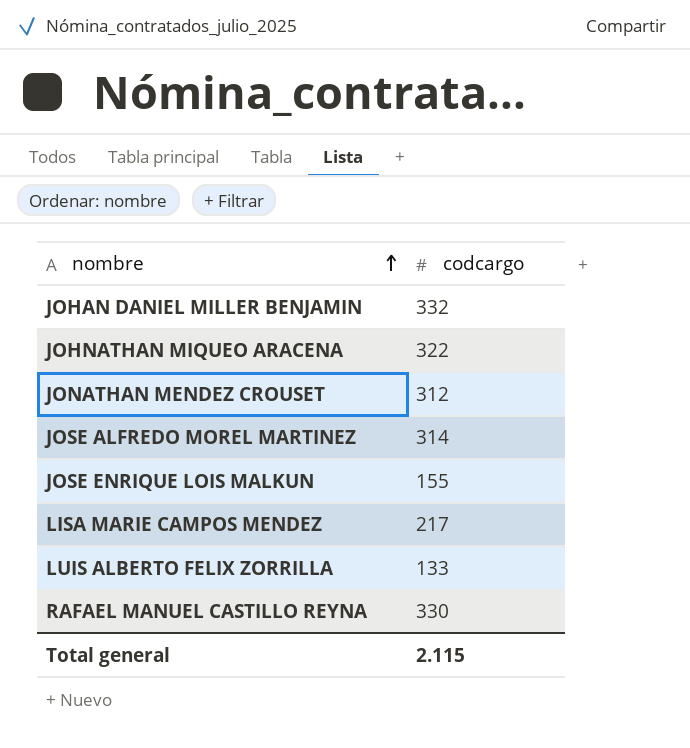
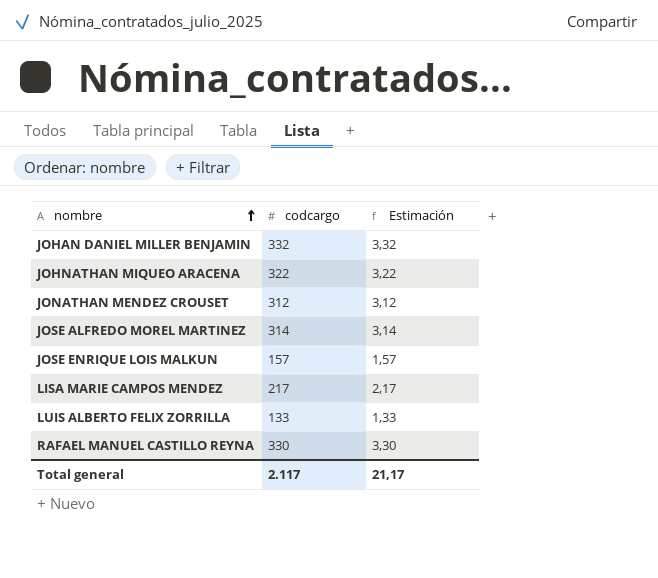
column Estimación | formula: none -> [codcargo] * 0,01
JOSE ENRIQUE LOIS MALKUN | codcargo: 155 -> 157
Total general | codcargo: 2.115 -> 2.117

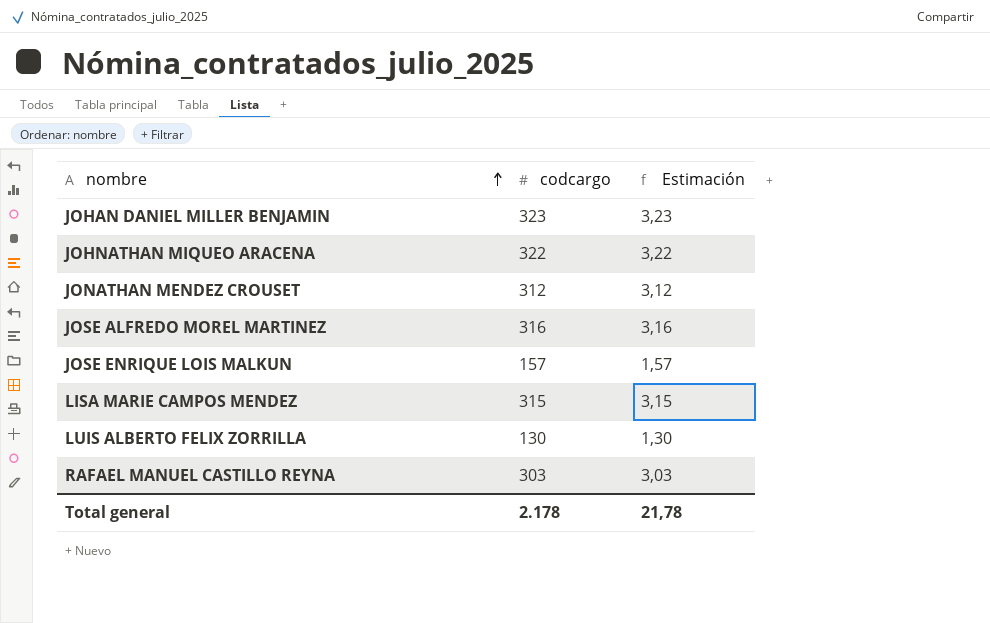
JOHAN DANIEL MILLER BENJAMIN | codcargo: 332 -> 323
JOHAN DANIEL MILLER BENJAMIN | Estimación: 3,32 -> 3,23
JOSE ALFREDO MOREL MARTINEZ | codcargo: 314 -> 316
JOSE ALFREDO MOREL MARTINEZ | Estimación: 3,14 -> 3,16
LISA MARIE CAMPOS MENDEZ | codcargo: 217 -> 315
LISA MARIE CAMPOS MENDEZ | Estimación: 2,17 -> 3,15
LUIS ALBERTO FELIX ZORRILLA | codcargo: 133 -> 130
LUIS ALBERTO FELIX ZORRILLA | Estimación: 1,33 -> 1,30
RAFAEL MANUEL CASTILLO REYNA | codcargo: 330 -> 303
RAFAEL MANUEL CASTILLO REYNA | Estimación: 3,30 -> 3,03
Total general | codcargo: 2.117 -> 2.178
Total general | Estimación: 21,17 -> 21,78

